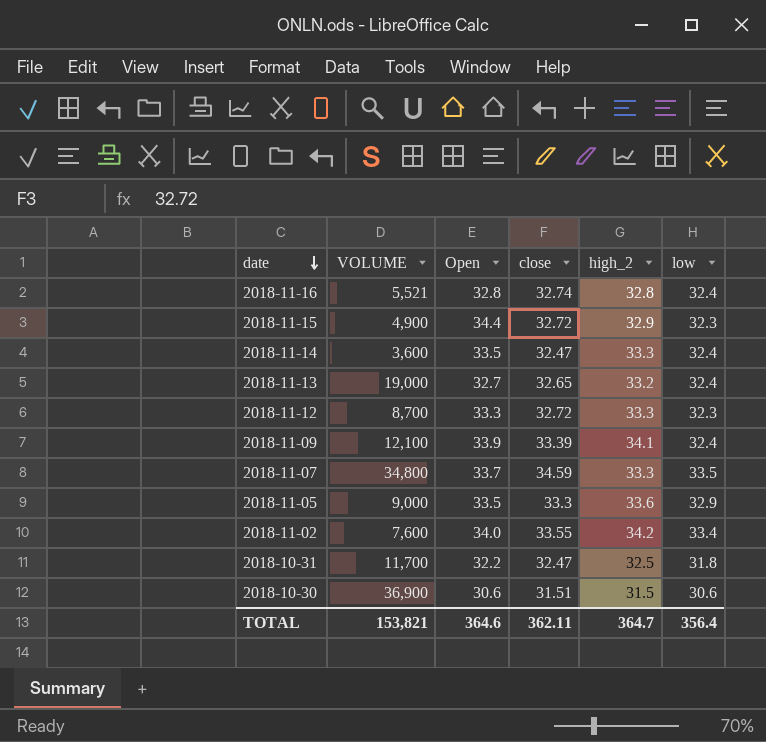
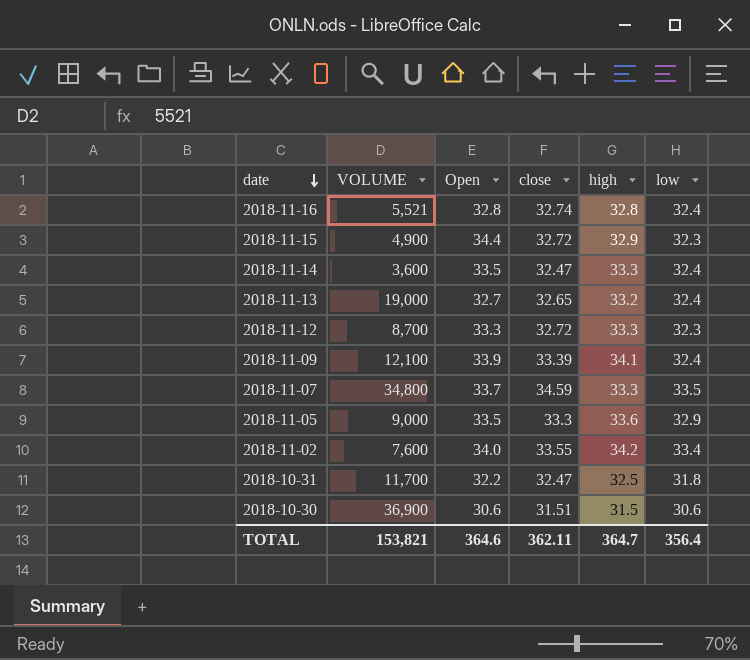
column name: high_2 -> high

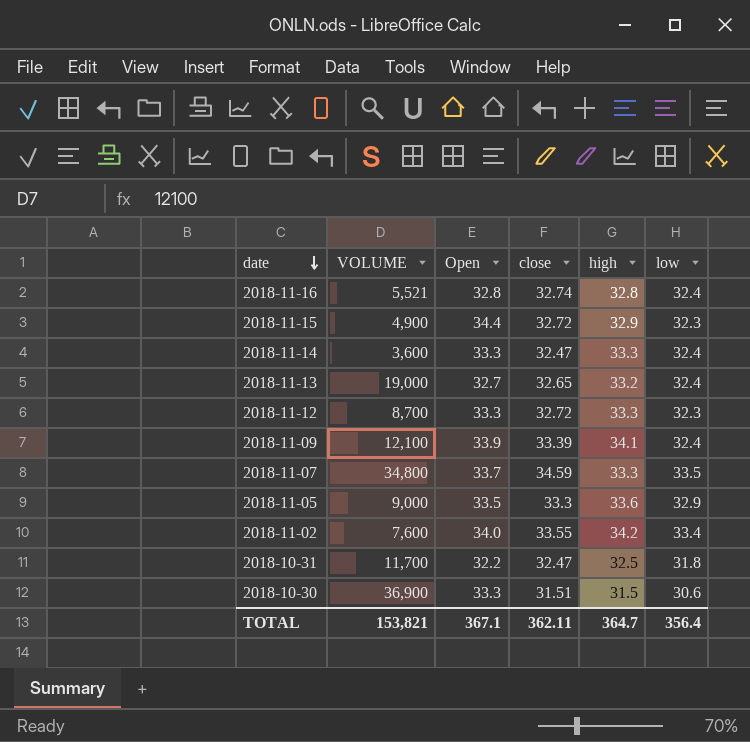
2018-11-14 | Open: 33.5 -> 33.3
2018-10-30 | Open: 30.6 -> 33.3
TOTAL | Open: 364.6 -> 367.1

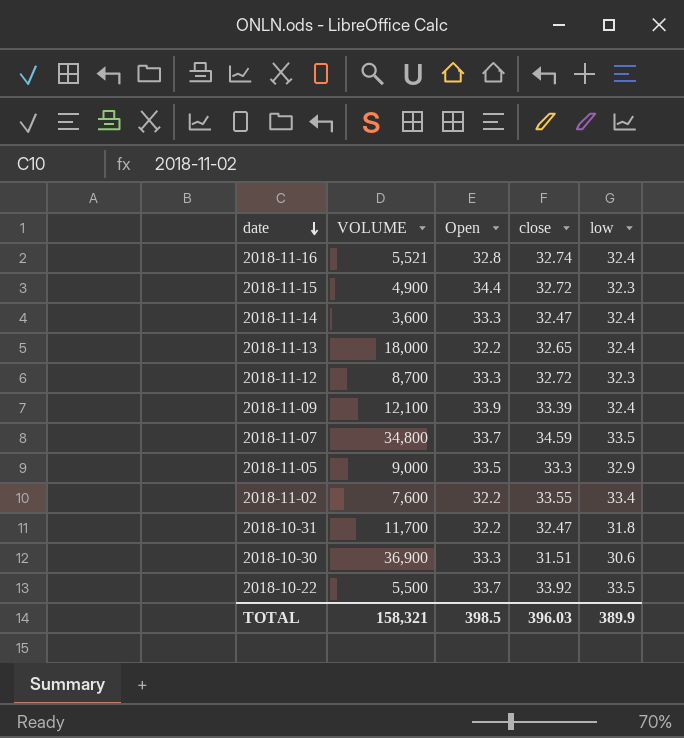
column high | position: 5 -> none
2018-11-13 | VOLUME: 19,000 -> 18,000
2018-11-13 | Open: 32.7 -> 32.2
2018-11-02 | Open: 34.0 -> 32.2
row 2018-10-22: none -> 5,500 | 33.7 | 33.92 | 33.5
TOTAL | VOLUME: 153,821 -> 158,321
TOTAL | Open: 367.1 -> 398.5
TOTAL | close: 362.11 -> 396.03
TOTAL | low: 356.4 -> 389.9

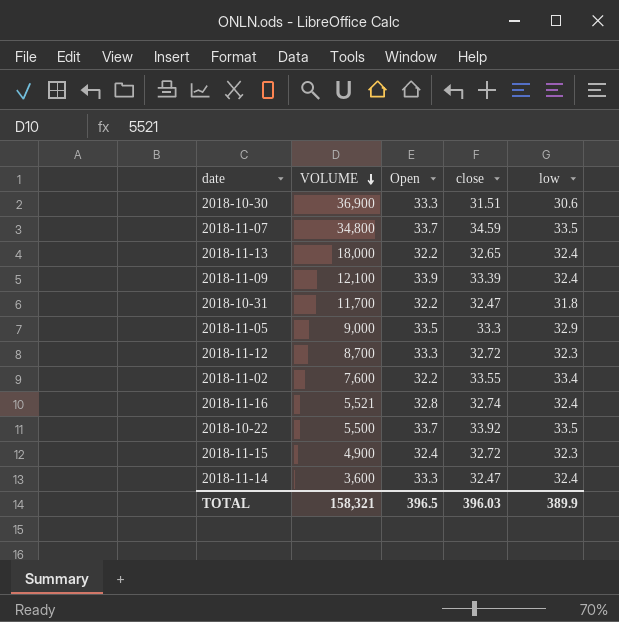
row order: date descending -> VOLUME descending
2018-11-15 | Open: 34.4 -> 32.4
TOTAL | Open: 398.5 -> 396.5

